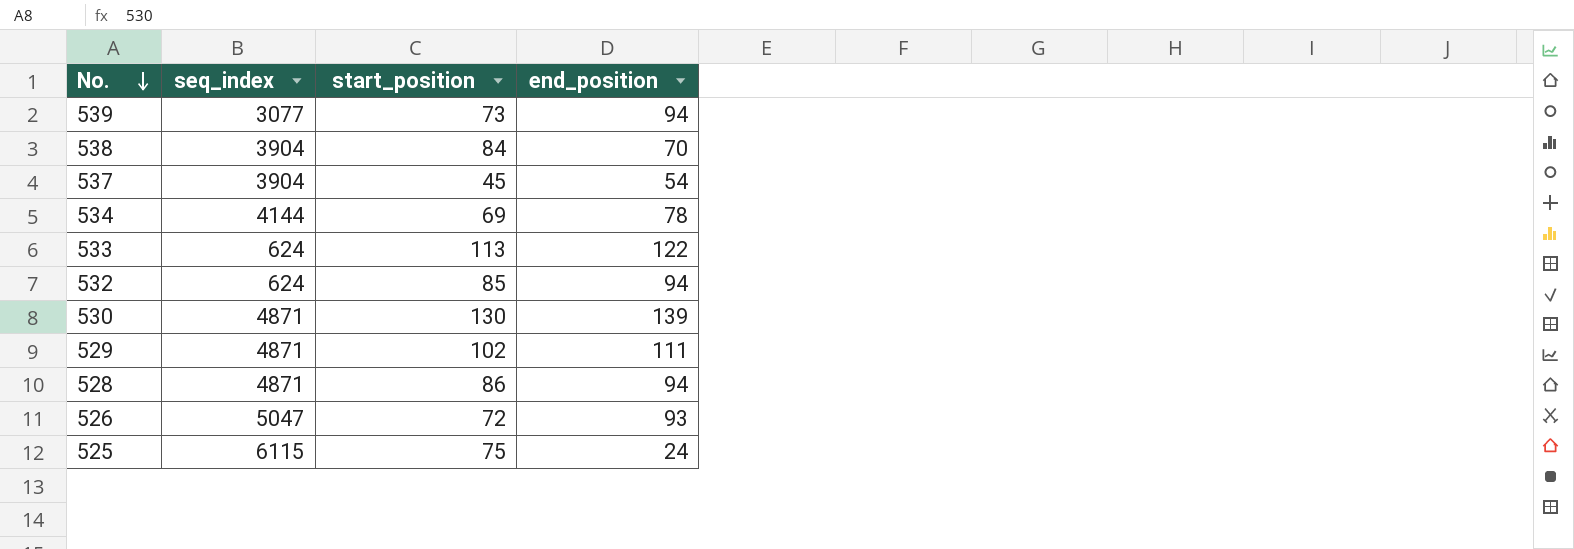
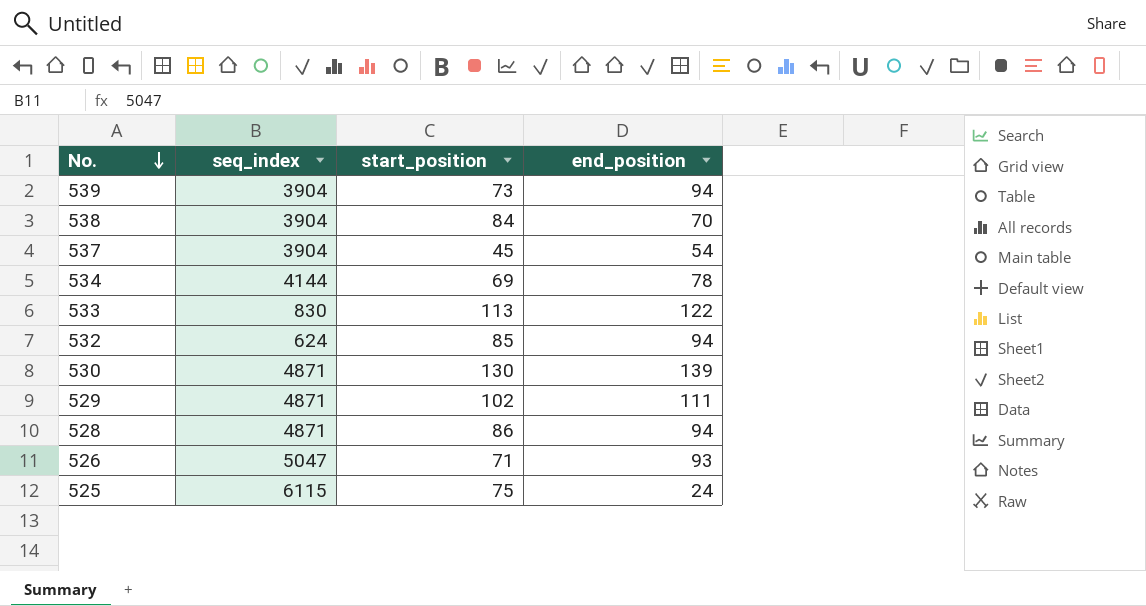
539 | seq_index: 3077 -> 3904
533 | seq_index: 624 -> 830
526 | start_position: 72 -> 71

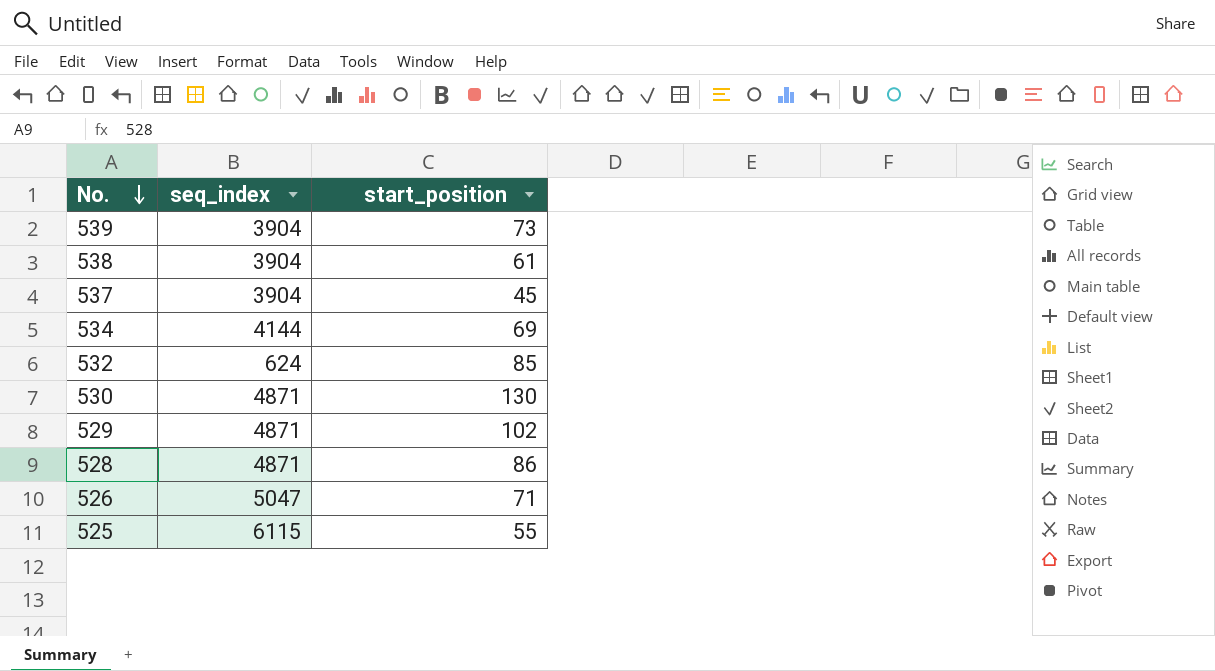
column end_position | position: 4 -> none
row 533: 830 | 113 | 122 -> none
538 | start_position: 84 -> 61
525 | start_position: 75 -> 55

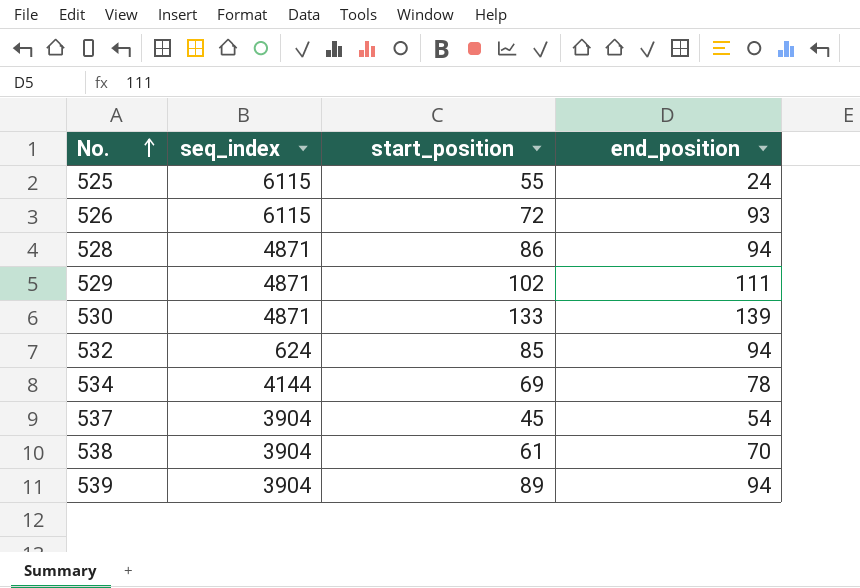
row order: No. descending -> No. ascending
column end_position | position: none -> 4
526 | seq_index: 5047 -> 6115
526 | start_position: 71 -> 72
530 | start_position: 130 -> 133
539 | start_position: 73 -> 89

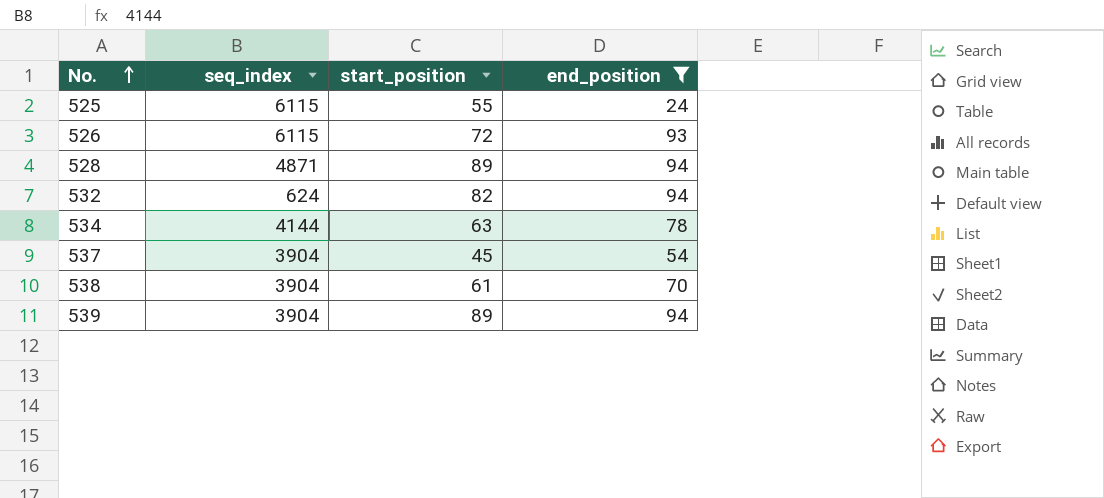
filter: none -> end_position <= 94
528 | start_position: 86 -> 89
532 | start_position: 85 -> 82
534 | start_position: 69 -> 63

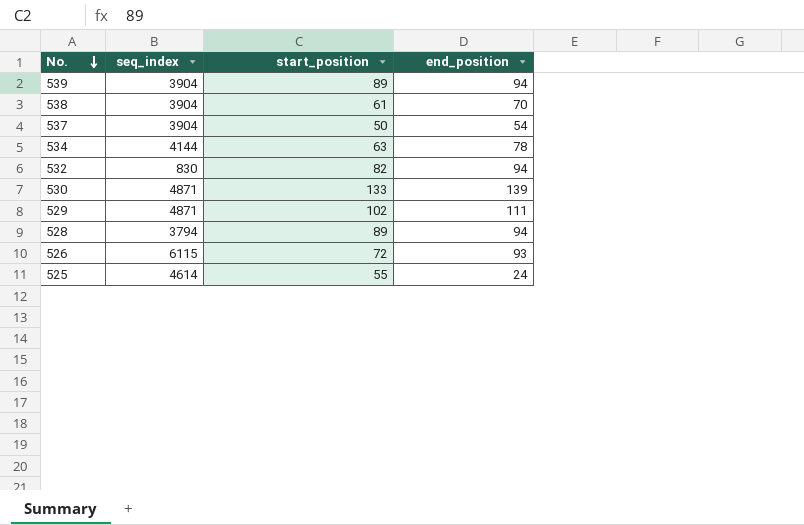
filter: end_position <= 94 -> none
row order: No. ascending -> No. descending
537 | start_position: 45 -> 50
532 | seq_index: 624 -> 830
528 | seq_index: 4871 -> 3794
525 | seq_index: 6115 -> 4614

